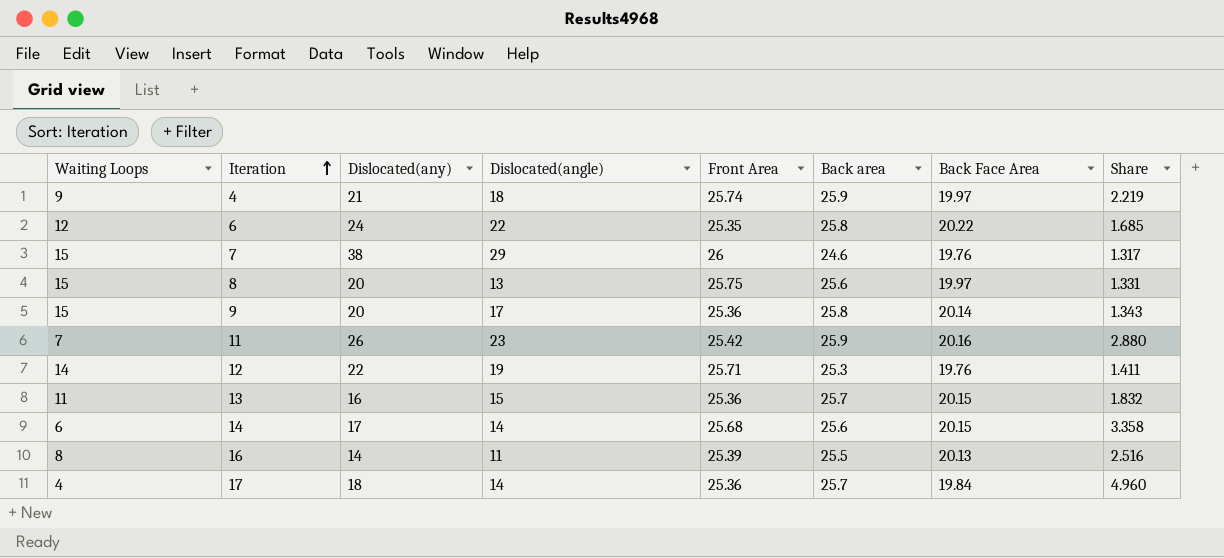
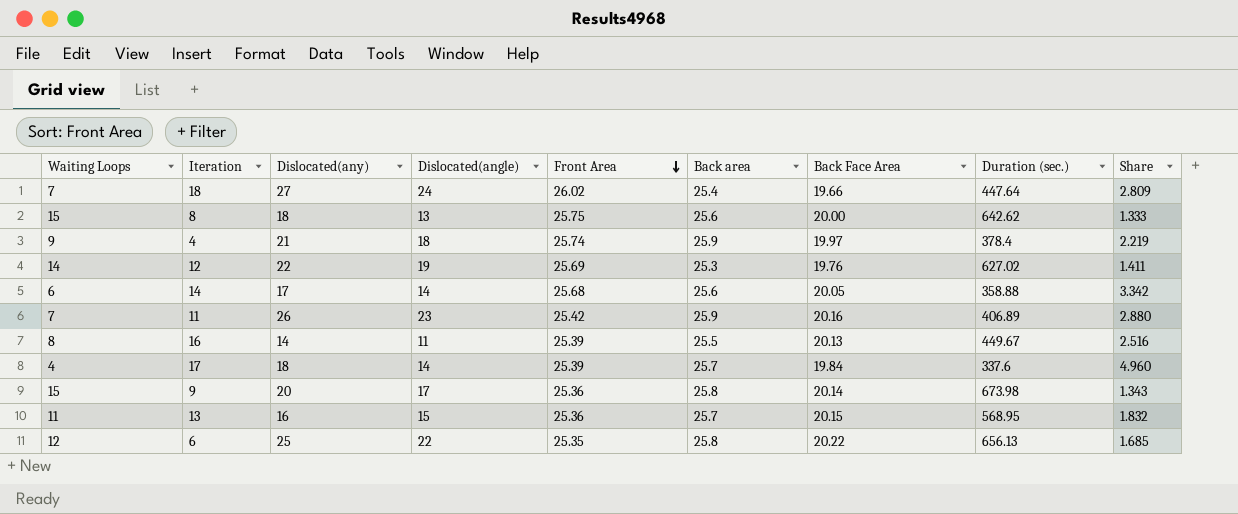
row order: Iteration ascending -> Front Area descending
column Duration (sec.) | position: none -> 8
row 7: 15 | 38 | 29 | 26 | 24.6 | 19.76 | 1.317 -> none
row 18: none -> 7 | 27 | 24 | 26.02 | 25.4 | 19.66 | 447.64 | 2.809
8 | Dislocated(any): 20 -> 18
8 | Back Face Area: 19.97 -> 20.00
8 | Share: 1.331 -> 1.333
12 | Front Area: 25.71 -> 25.69
14 | Back Face Area: 20.15 -> 20.05
14 | Share: 3.358 -> 3.342
17 | Front Area: 25.36 -> 25.39
6 | Dislocated(any): 24 -> 25

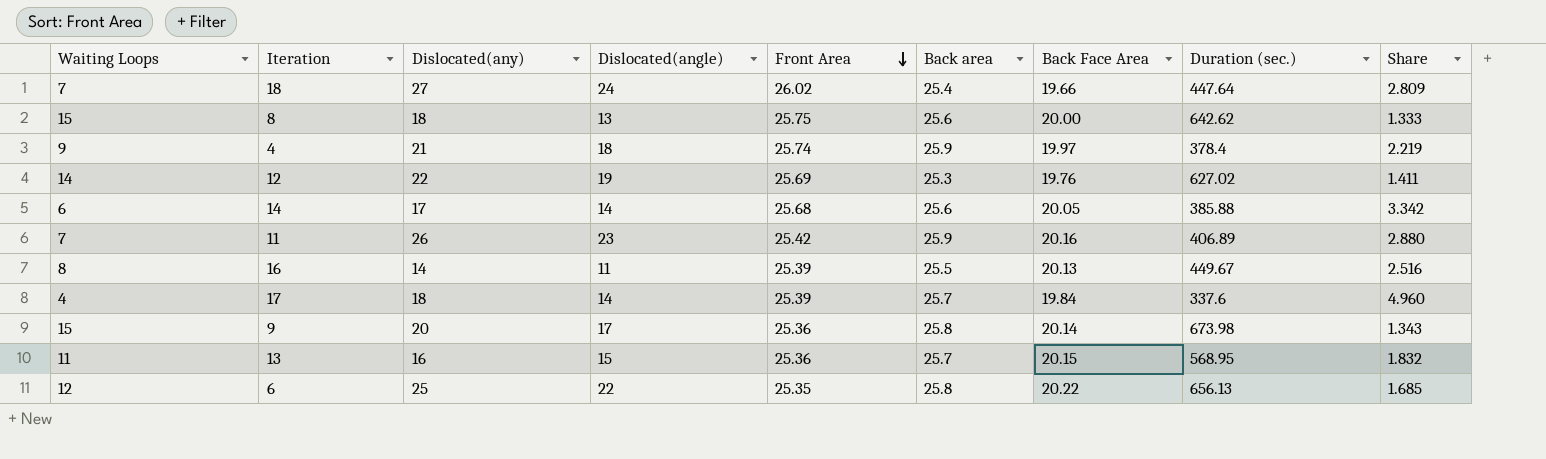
14 | Duration (sec.): 358.88 -> 385.88

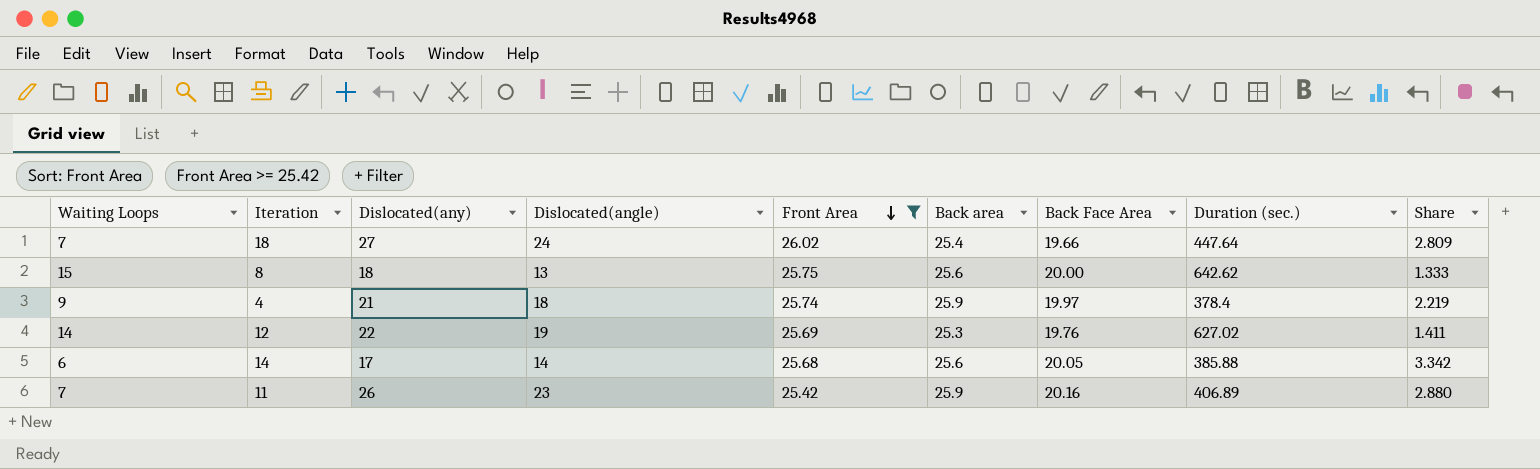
filter: none -> Front Area >= 25.42

